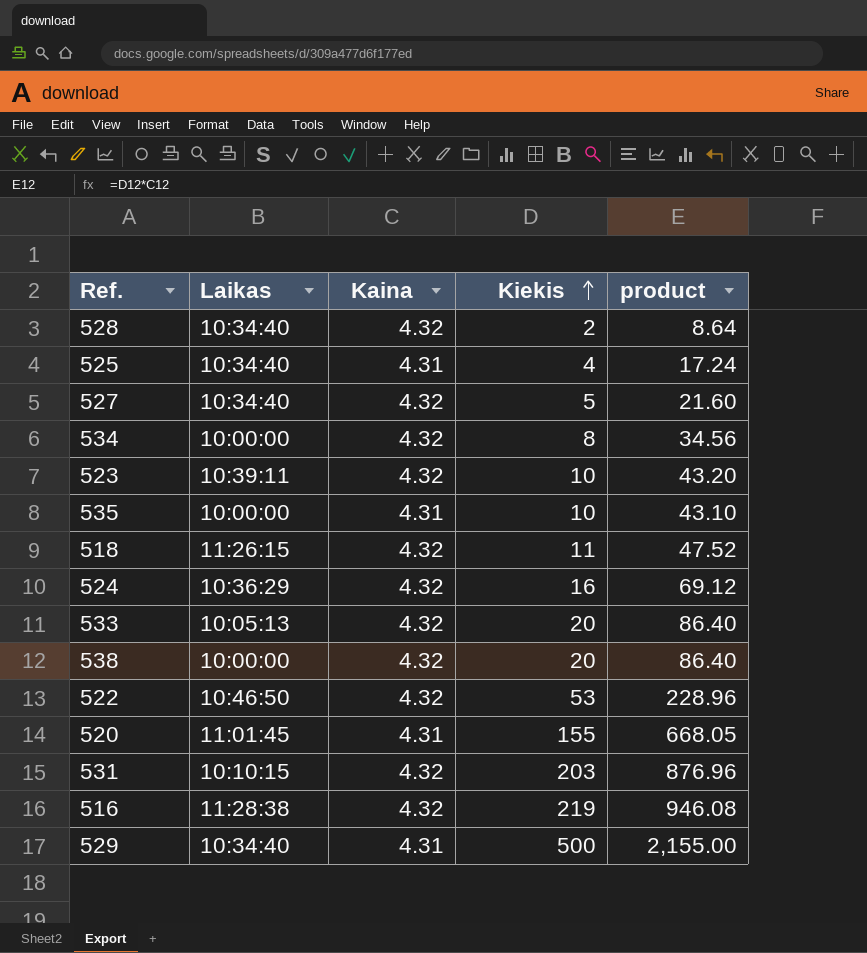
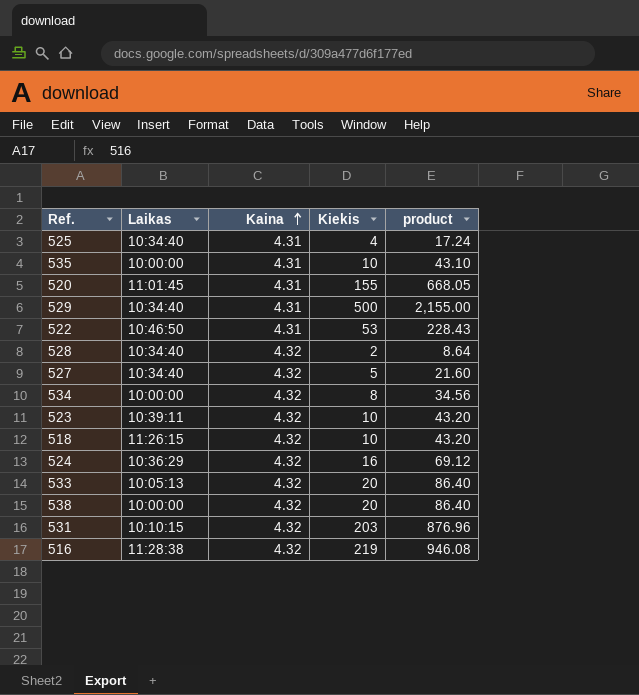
row order: Kiekis ascending -> Kaina ascending
522 | Kaina: 4.32 -> 4.31
522 | product: 228.96 -> 228.43
518 | Kiekis: 11 -> 10
518 | product: 47.52 -> 43.20

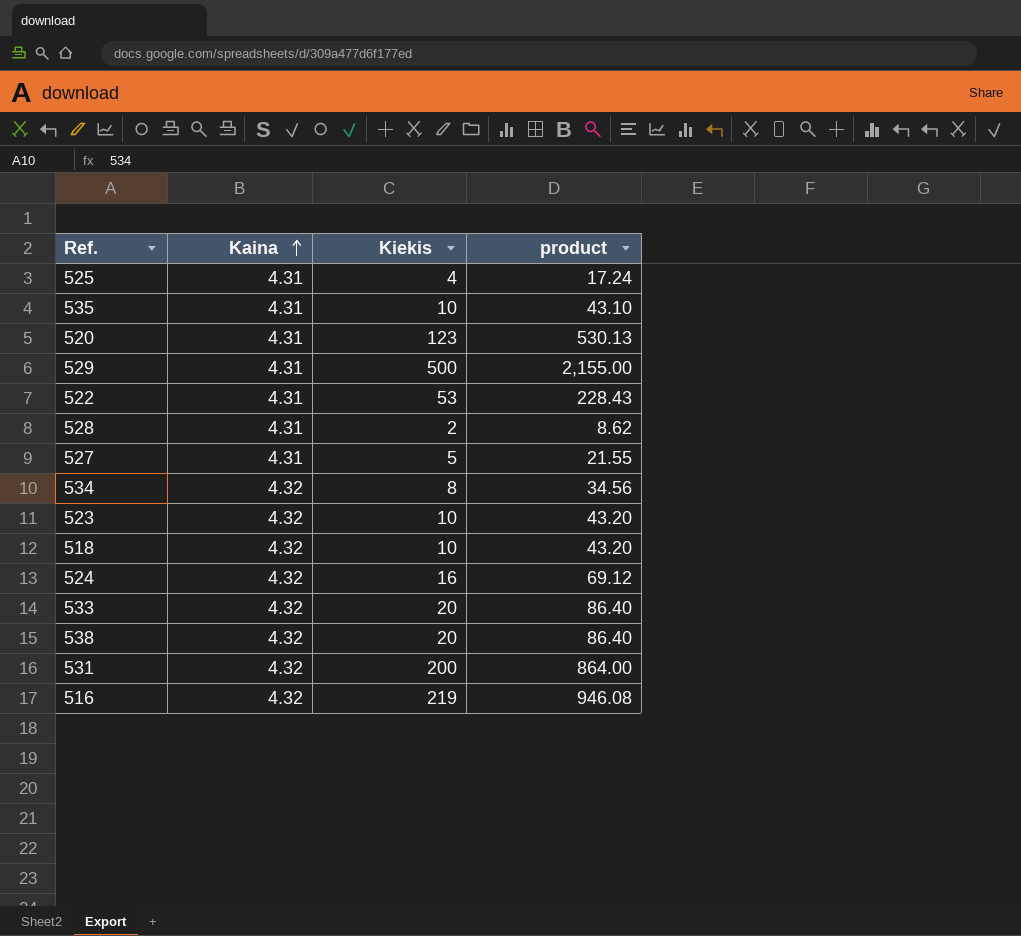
column Laikas | position: 2 -> none
520 | Kiekis: 155 -> 123
520 | product: 668.05 -> 530.13
528 | Kaina: 4.32 -> 4.31
528 | product: 8.64 -> 8.62
527 | Kaina: 4.32 -> 4.31
527 | product: 21.60 -> 21.55
531 | Kiekis: 203 -> 200
531 | product: 876.96 -> 864.00

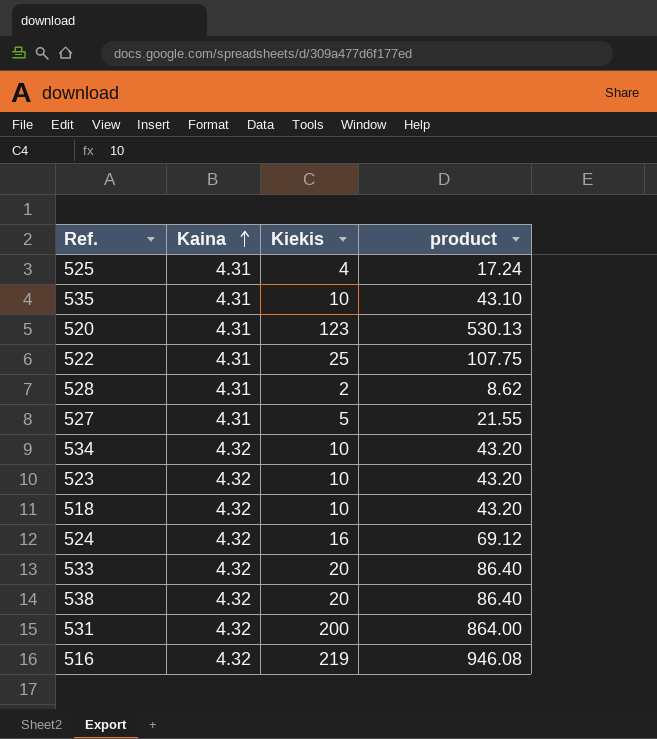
row 529: 4.31 | 500 | 2,155.00 -> none
522 | Kiekis: 53 -> 25
522 | product: 228.43 -> 107.75
534 | Kiekis: 8 -> 10
534 | product: 34.56 -> 43.20

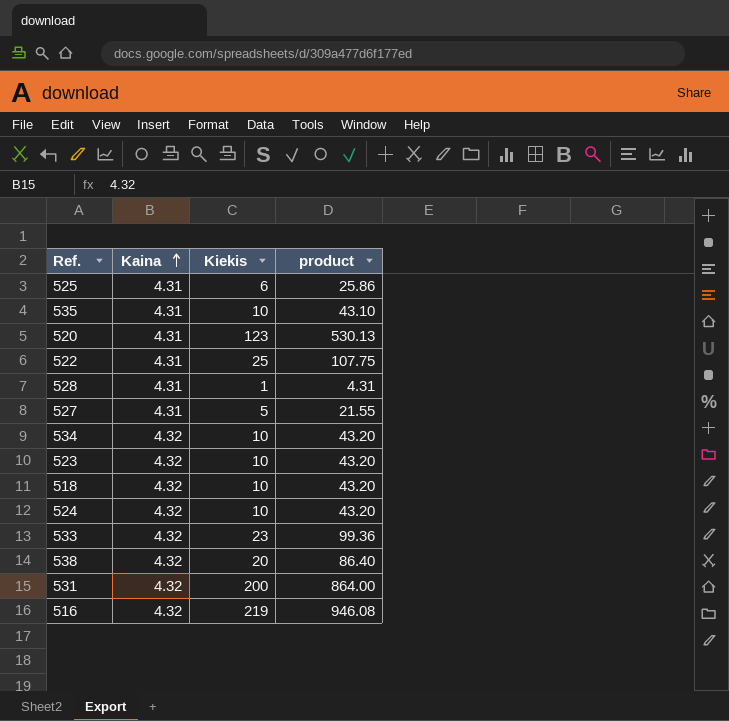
525 | Kiekis: 4 -> 6
525 | product: 17.24 -> 25.86
528 | Kiekis: 2 -> 1
528 | product: 8.62 -> 4.31
524 | Kiekis: 16 -> 10
524 | product: 69.12 -> 43.20
533 | Kiekis: 20 -> 23
533 | product: 86.40 -> 99.36

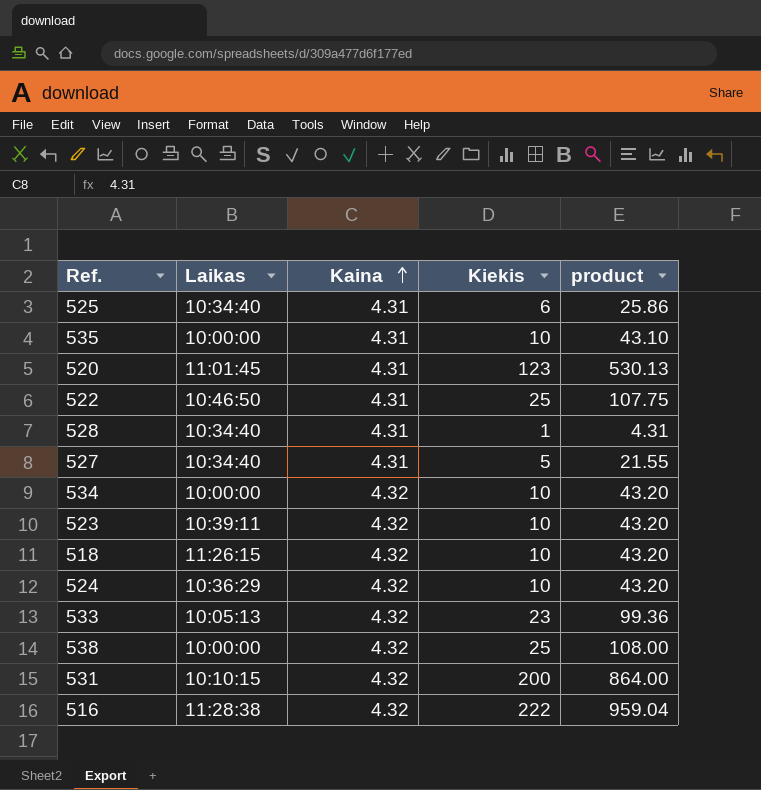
column Laikas | position: none -> 2
538 | Kiekis: 20 -> 25
538 | product: 86.40 -> 108.00
516 | Kiekis: 219 -> 222
516 | product: 946.08 -> 959.04

